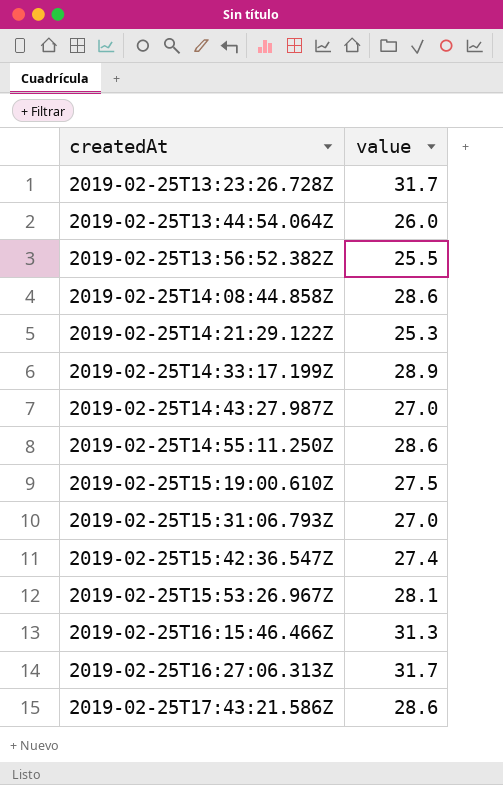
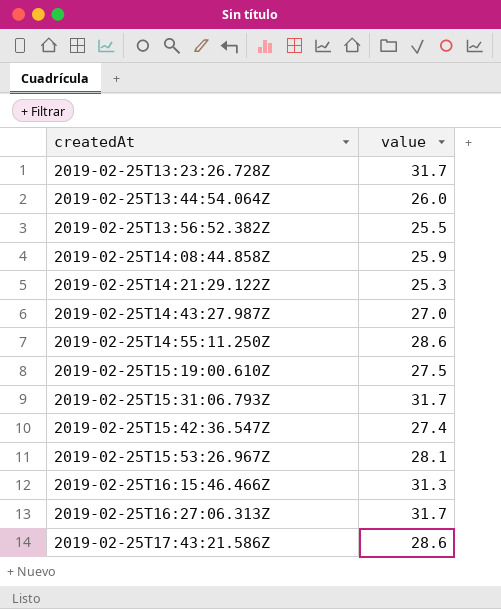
row 2019-02-25T14:33:17.199Z: 28.9 -> none
2019-02-25T14:08:44.858Z | value: 28.6 -> 25.9
2019-02-25T15:31:06.793Z | value: 27.0 -> 31.7

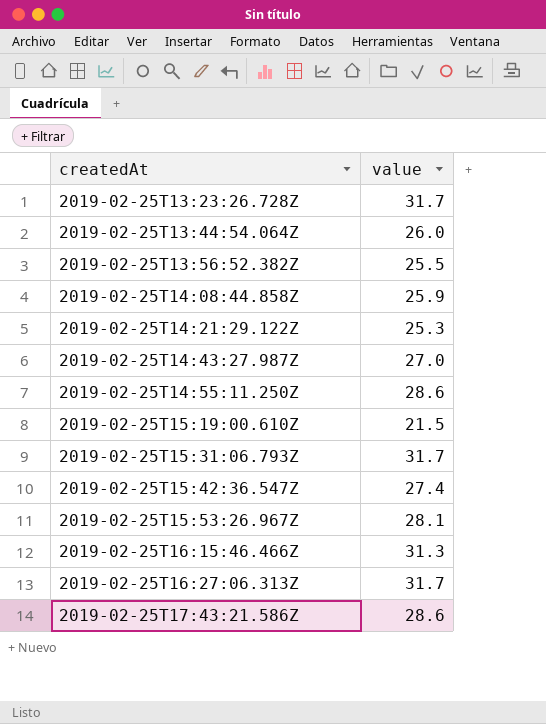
2019-02-25T15:19:00.610Z | value: 27.5 -> 21.5

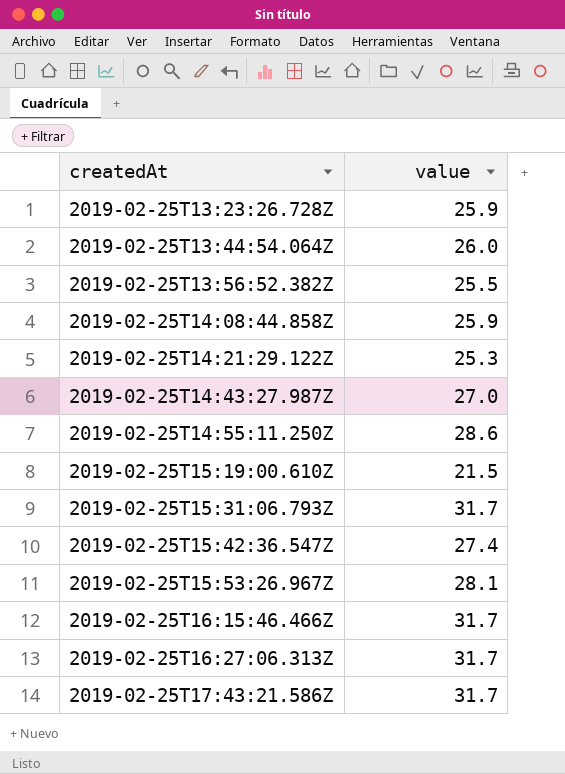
2019-02-25T13:23:26.728Z | value: 31.7 -> 25.9
2019-02-25T16:15:46.466Z | value: 31.3 -> 31.7
2019-02-25T17:43:21.586Z | value: 28.6 -> 31.7

